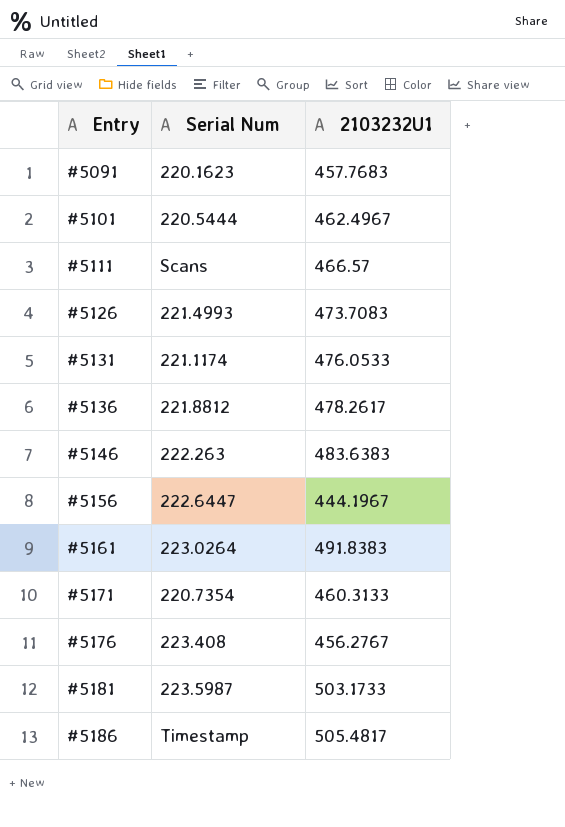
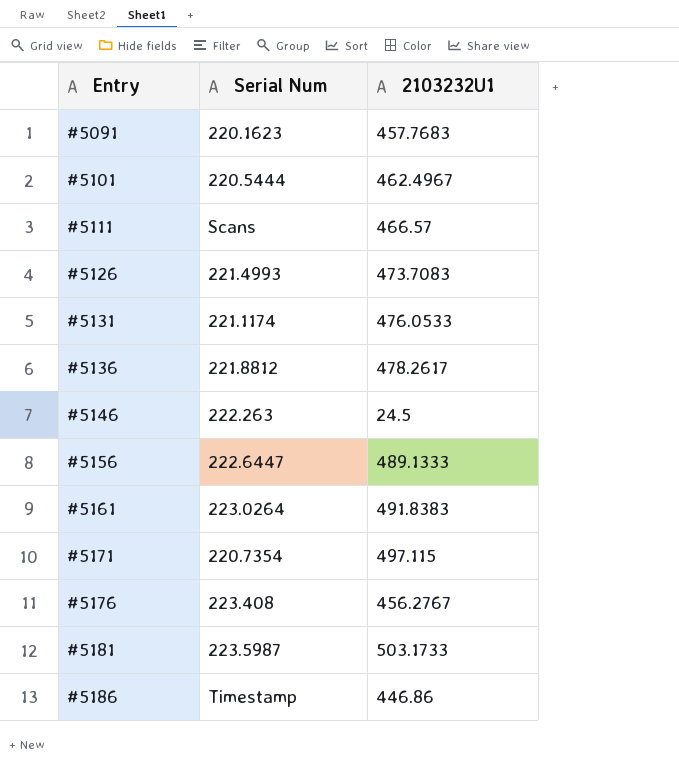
#5146 | 2103232U1: 483.6383 -> 24.5
#5156 | 2103232U1: 444.1967 -> 489.1333
#5171 | 2103232U1: 460.3133 -> 497.115
#5186 | 2103232U1: 505.4817 -> 446.86

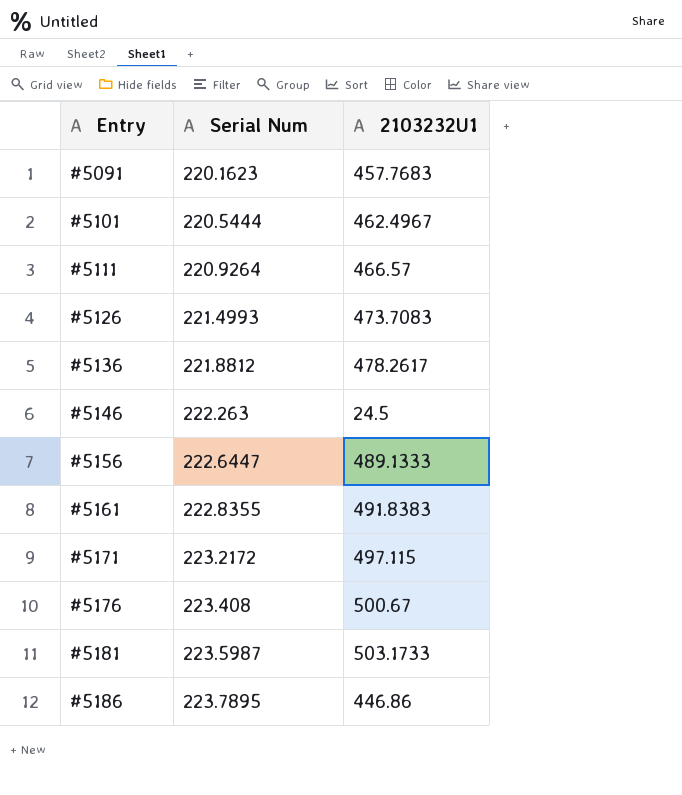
row #5131: 221.1174 | 476.0533 -> none
#5111 | Serial Num: Scans -> 220.9264
#5161 | Serial Num: 223.0264 -> 222.8355
#5171 | Serial Num: 220.7354 -> 223.2172
#5176 | 2103232U1: 456.2767 -> 500.67
#5186 | Serial Num: Timestamp -> 223.7895

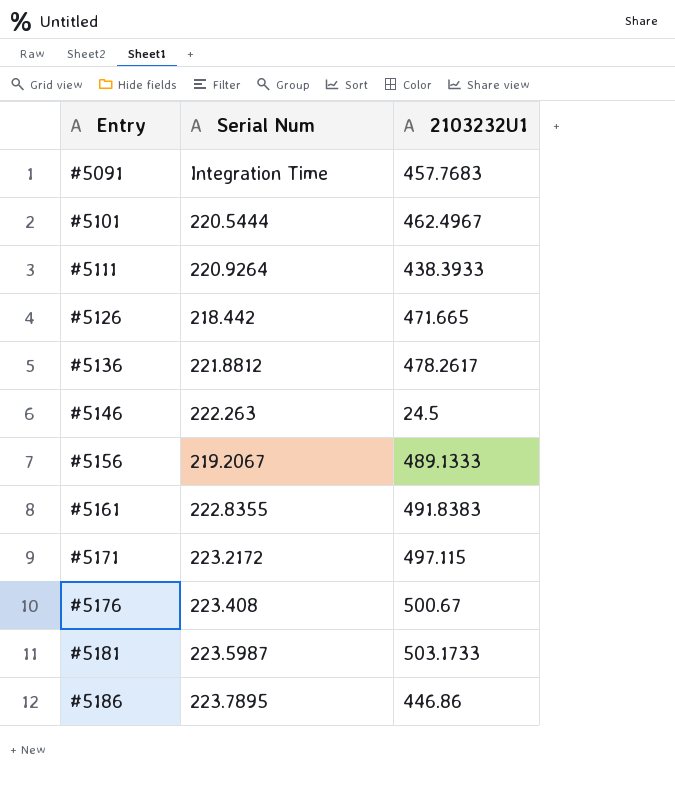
#5091 | Serial Num: 220.1623 -> Integration Time
#5111 | 2103232U1: 466.57 -> 438.3933
#5126 | Serial Num: 221.4993 -> 218.442
#5126 | 2103232U1: 473.7083 -> 471.665
#5156 | Serial Num: 222.6447 -> 219.2067

